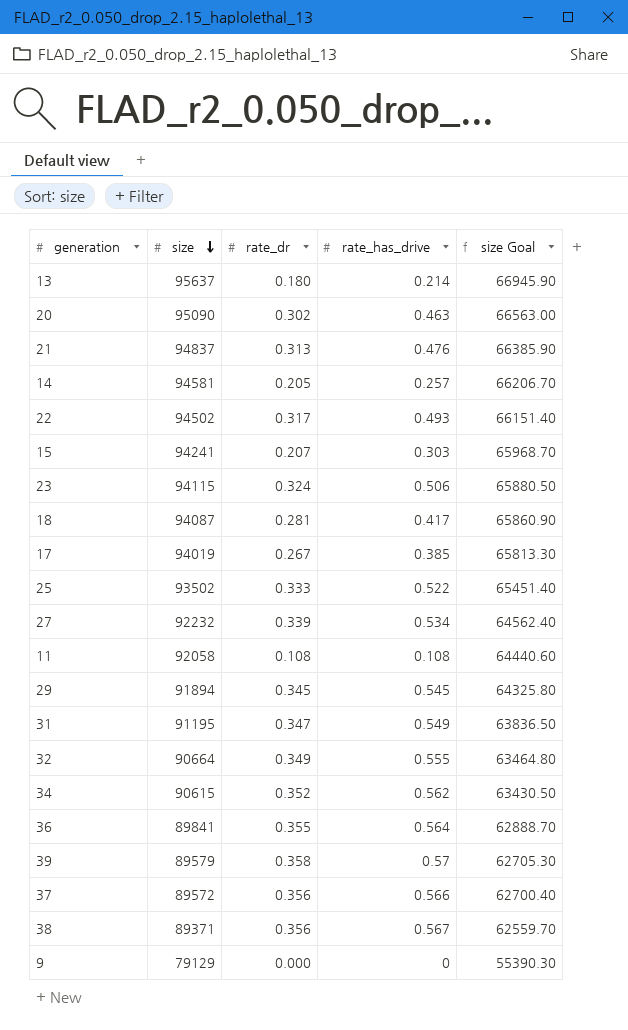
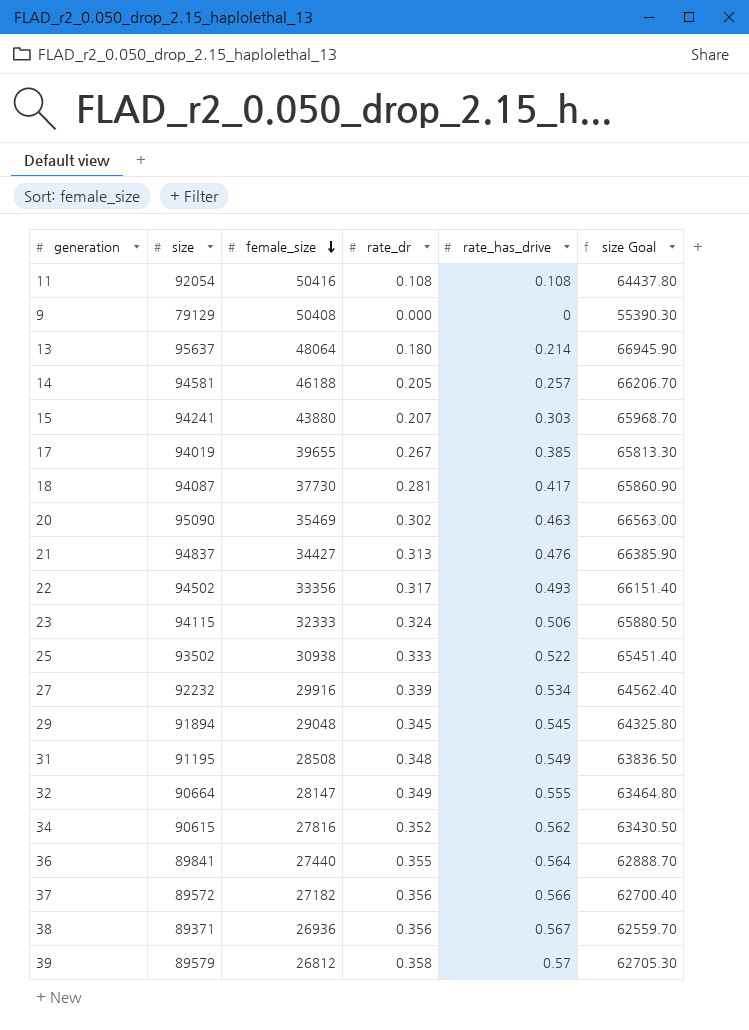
row order: size descending -> female_size descending
column female_size | position: none -> 3
11 | size: 92058 -> 92054
11 | size Goal: 64440.60 -> 64437.80
31 | rate_dr: 0.347 -> 0.348

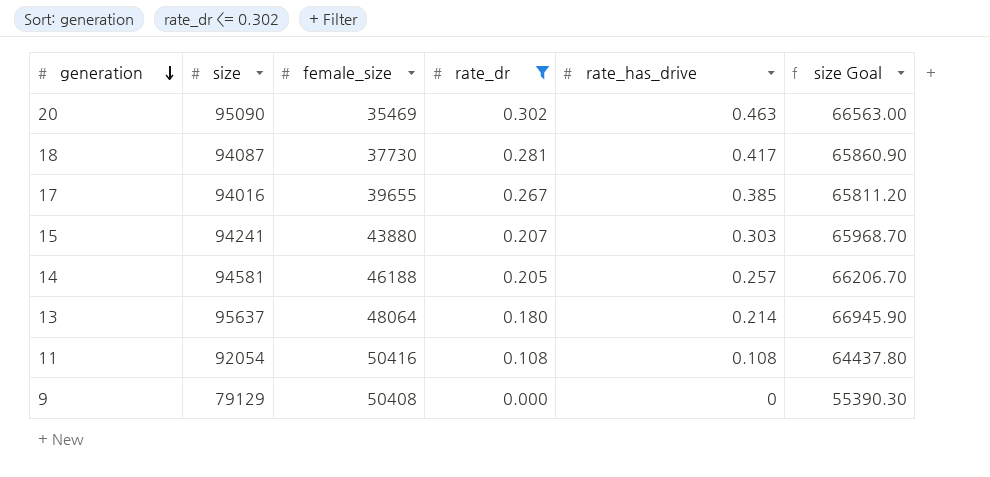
filter: none -> rate_dr <= 0.302
row order: female_size descending -> generation descending
17 | size: 94019 -> 94016
17 | size Goal: 65813.30 -> 65811.20

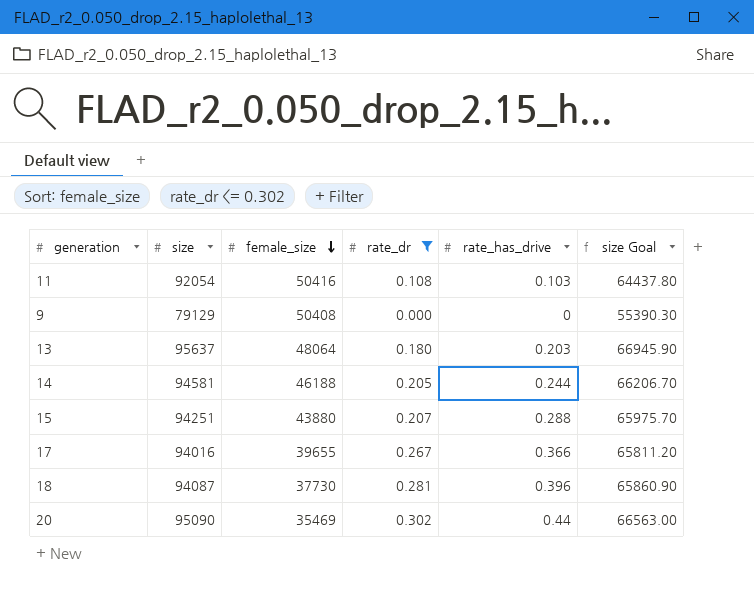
row order: generation descending -> female_size descending
11 | rate_has_drive: 0.108 -> 0.103
13 | rate_has_drive: 0.214 -> 0.203
14 | rate_has_drive: 0.257 -> 0.244
15 | size: 94241 -> 94251
15 | rate_has_drive: 0.303 -> 0.288
15 | size Goal: 65968.70 -> 65975.70
17 | rate_has_drive: 0.385 -> 0.366
18 | rate_has_drive: 0.417 -> 0.396
20 | rate_has_drive: 0.463 -> 0.44

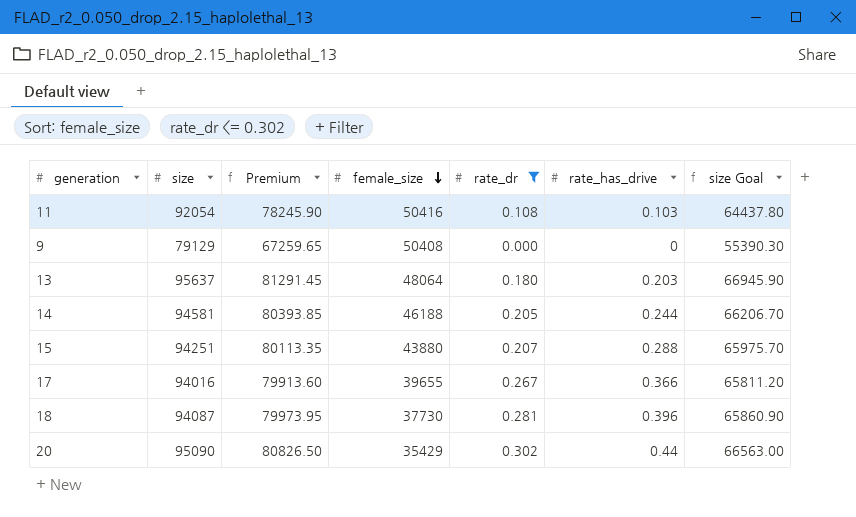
column Premium | formula: none -> [size] * 0.85
20 | female_size: 35469 -> 35429

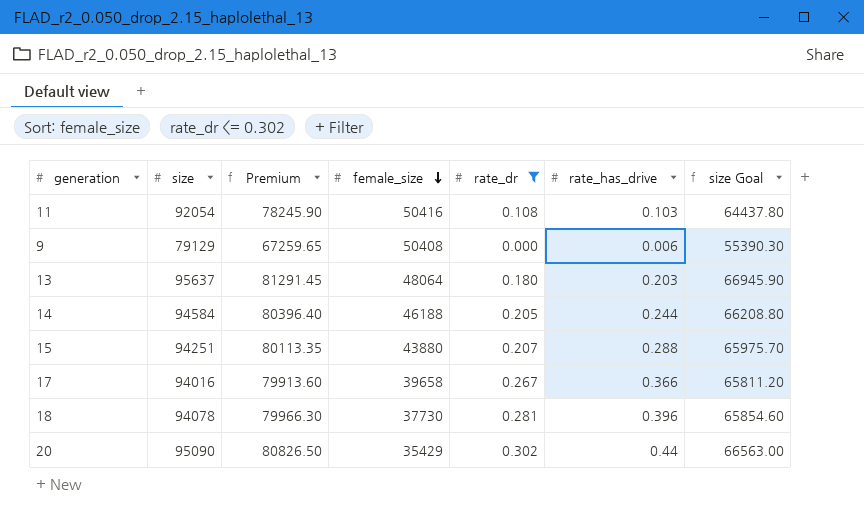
9 | rate_has_drive: 0 -> 0.006
14 | size: 94581 -> 94584
14 | Premium: 80393.85 -> 80396.40
14 | size Goal: 66206.70 -> 66208.80
17 | female_size: 39655 -> 39658
18 | size: 94087 -> 94078
18 | Premium: 79973.95 -> 79966.30
18 | size Goal: 65860.90 -> 65854.60

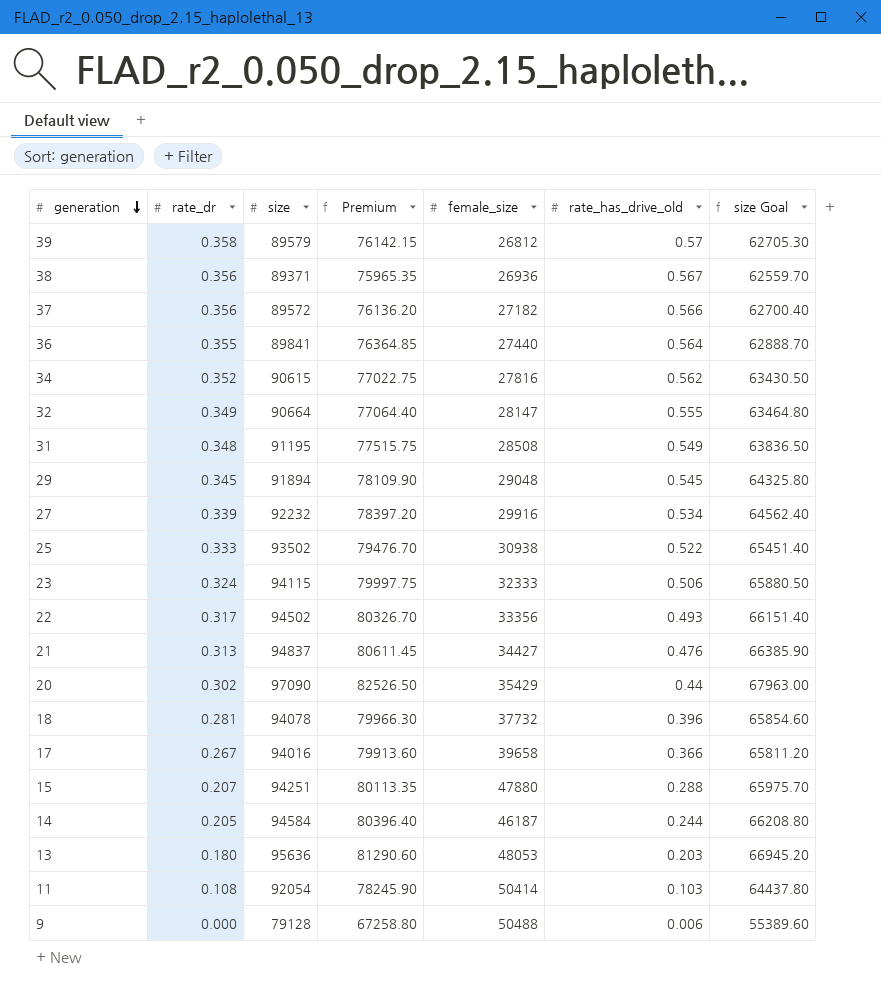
filter: rate_dr <= 0.302 -> none
row order: female_size descending -> generation descending
column rate_dr | position: 5 -> 2
column name: rate_has_drive -> rate_has_drive_old
20 | size: 95090 -> 97090
20 | Premium: 80826.50 -> 82526.50
20 | size Goal: 66563.00 -> 67963.00
18 | female_size: 37730 -> 37732
15 | female_size: 43880 -> 47880
14 | female_size: 46188 -> 46187
13 | size: 95637 -> 95636
13 | Premium: 81291.45 -> 81290.60
13 | female_size: 48064 -> 48053
13 | size Goal: 66945.90 -> 66945.20
11 | female_size: 50416 -> 50414
9 | size: 79129 -> 79128
9 | Premium: 67259.65 -> 67258.80
9 | female_size: 50408 -> 50488
9 | size Goal: 55390.30 -> 55389.60

